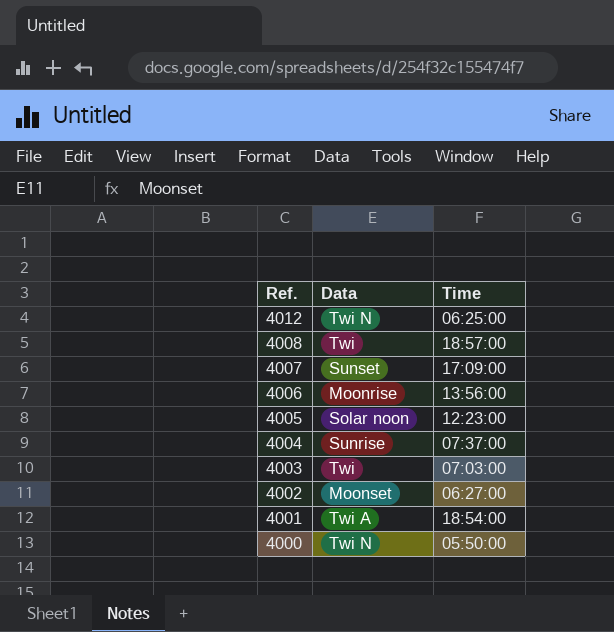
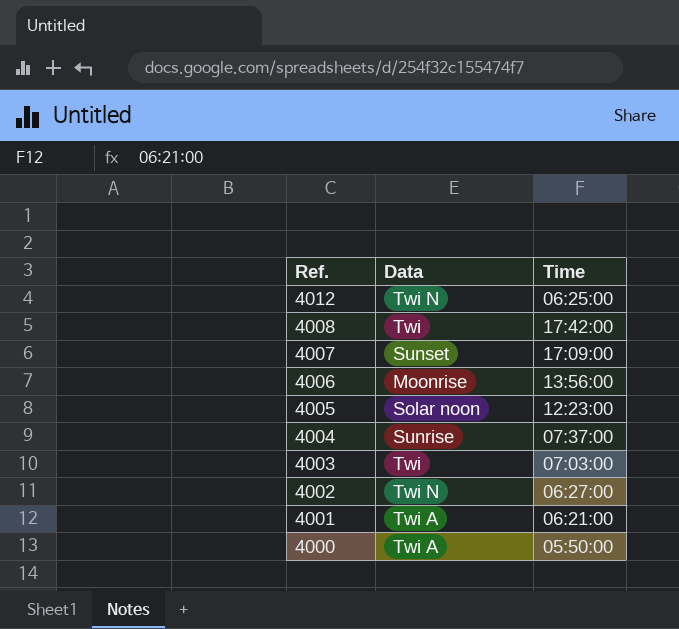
4008 | Time: 18:57:00 -> 17:42:00
4002 | Data: Moonset -> Twi N
4001 | Time: 18:54:00 -> 06:21:00
4000 | Data: Twi N -> Twi A

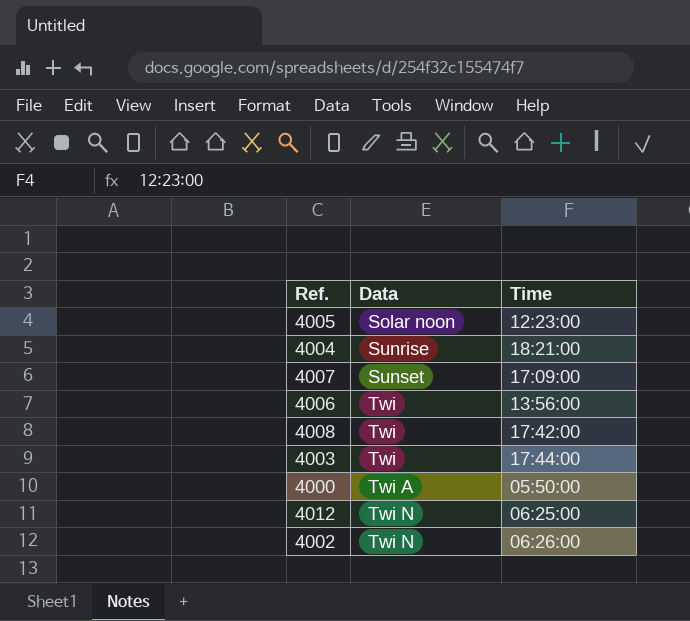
row order: Ref. descending -> Data ascending
row 4001: Twi A | 06:21:00 -> none
4004 | Time: 07:37:00 -> 18:21:00
4006 | Data: Moonrise -> Twi
4003 | Time: 07:03:00 -> 17:44:00
4002 | Time: 06:27:00 -> 06:26:00

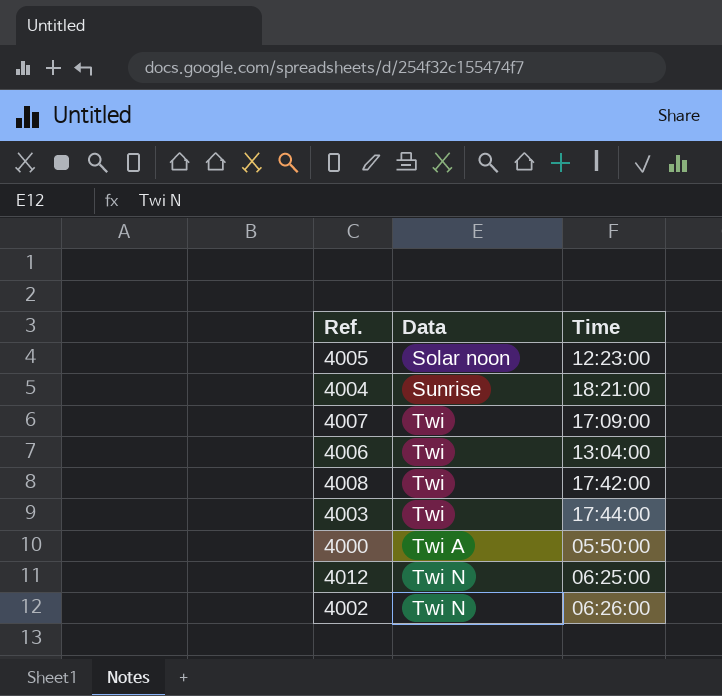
4007 | Data: Sunset -> Twi
4006 | Time: 13:56:00 -> 13:04:00

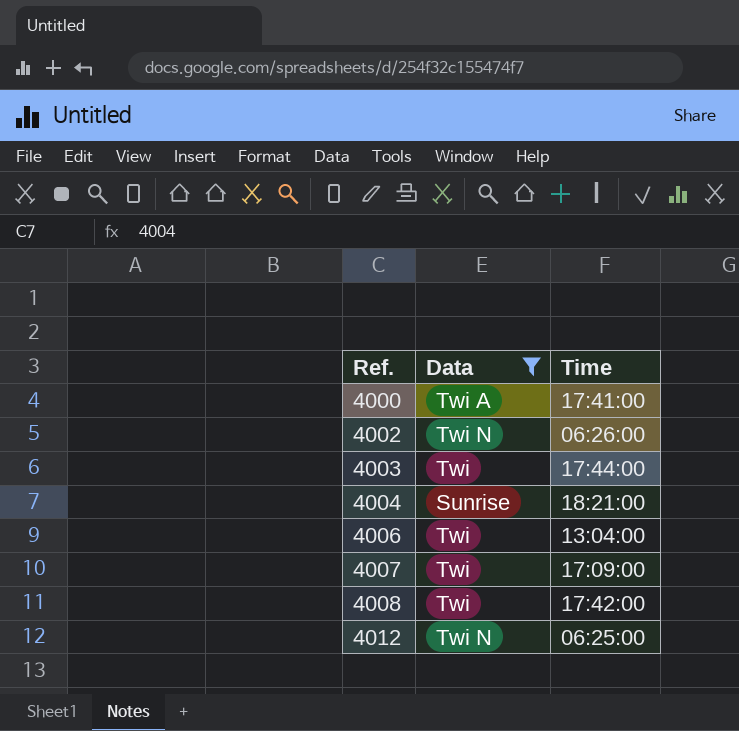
filter: none -> Data != Solar noon
row order: Data ascending -> Ref. ascending
4000 | Time: 05:50:00 -> 17:41:00

